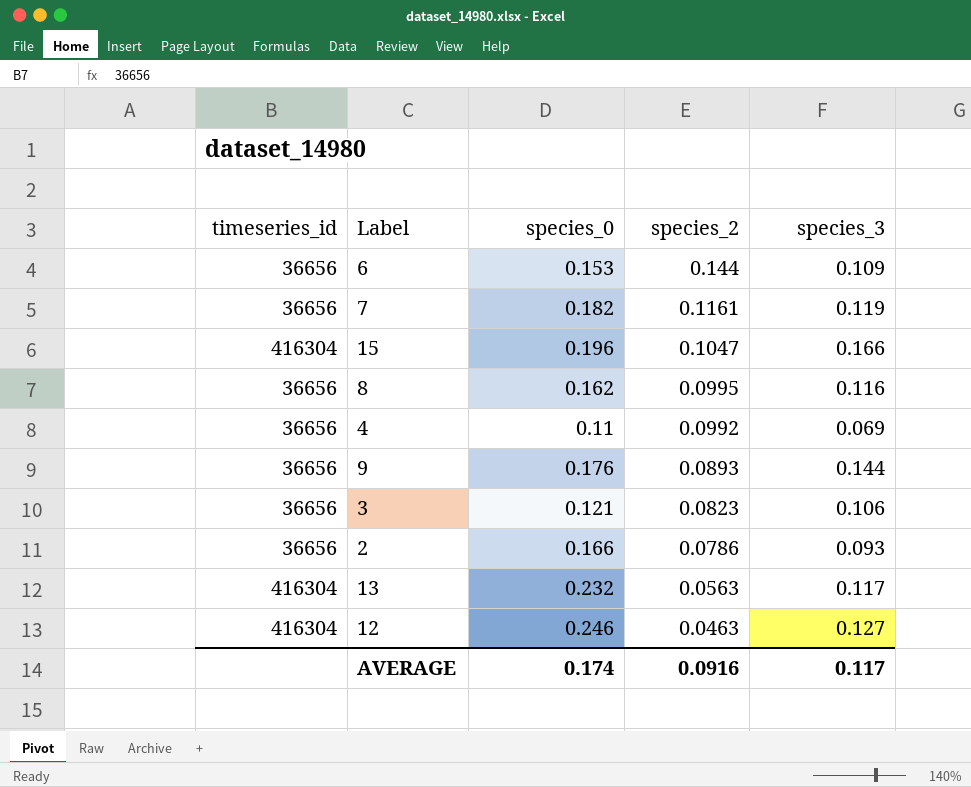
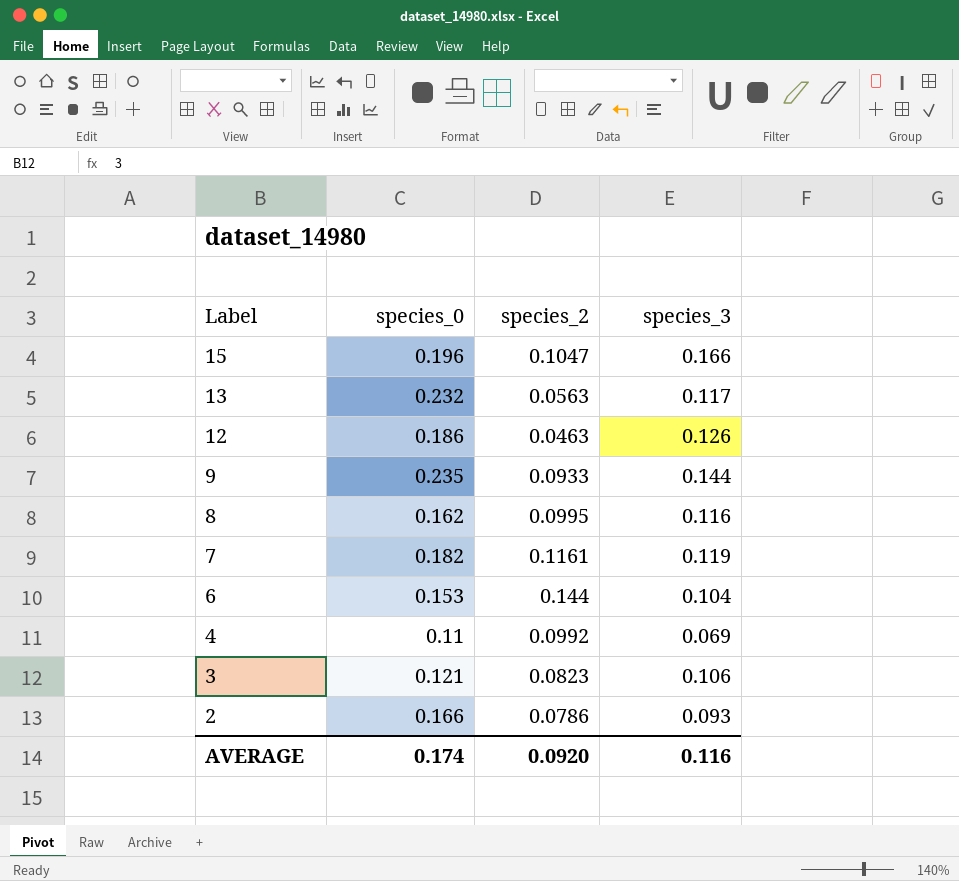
row order: species_2 descending -> Label descending
column timeseries_id | position: 1 -> none
12 | species_0: 0.246 -> 0.186
12 | species_3: 0.127 -> 0.126
9 | species_0: 0.176 -> 0.235
9 | species_2: 0.0893 -> 0.0933
6 | species_3: 0.109 -> 0.104
AVERAGE | species_2: 0.0916 -> 0.0920
AVERAGE | species_3: 0.117 -> 0.116

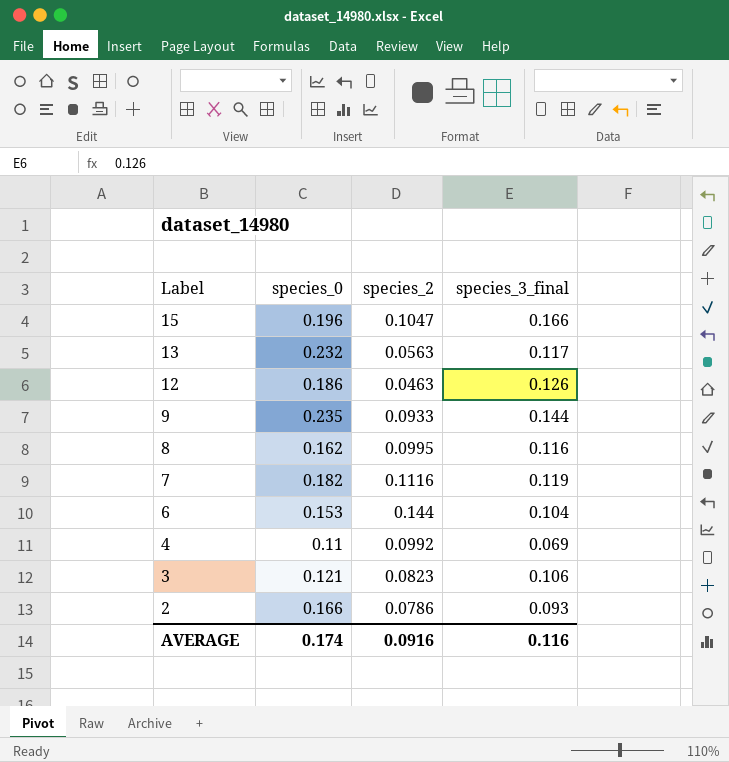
column name: species_3 -> species_3_final
7 | species_2: 0.1161 -> 0.1116
AVERAGE | species_2: 0.0920 -> 0.0916

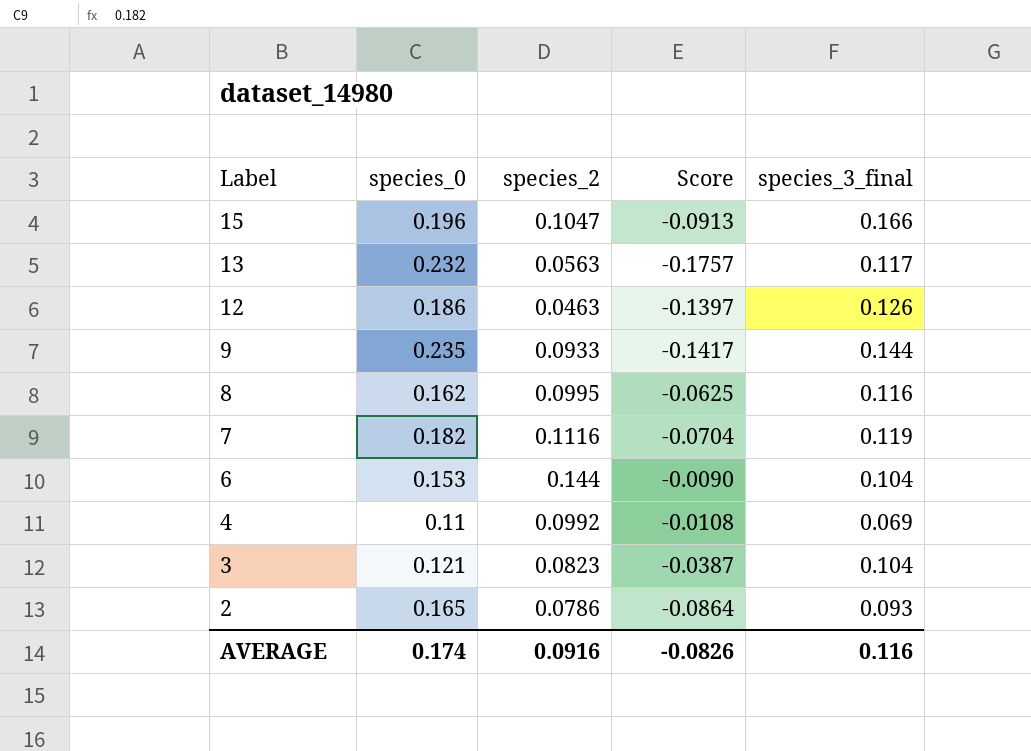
column Score | formula: none -> [species_2] - [species_0]
3 | species_3_final: 0.106 -> 0.104
2 | species_0: 0.166 -> 0.165

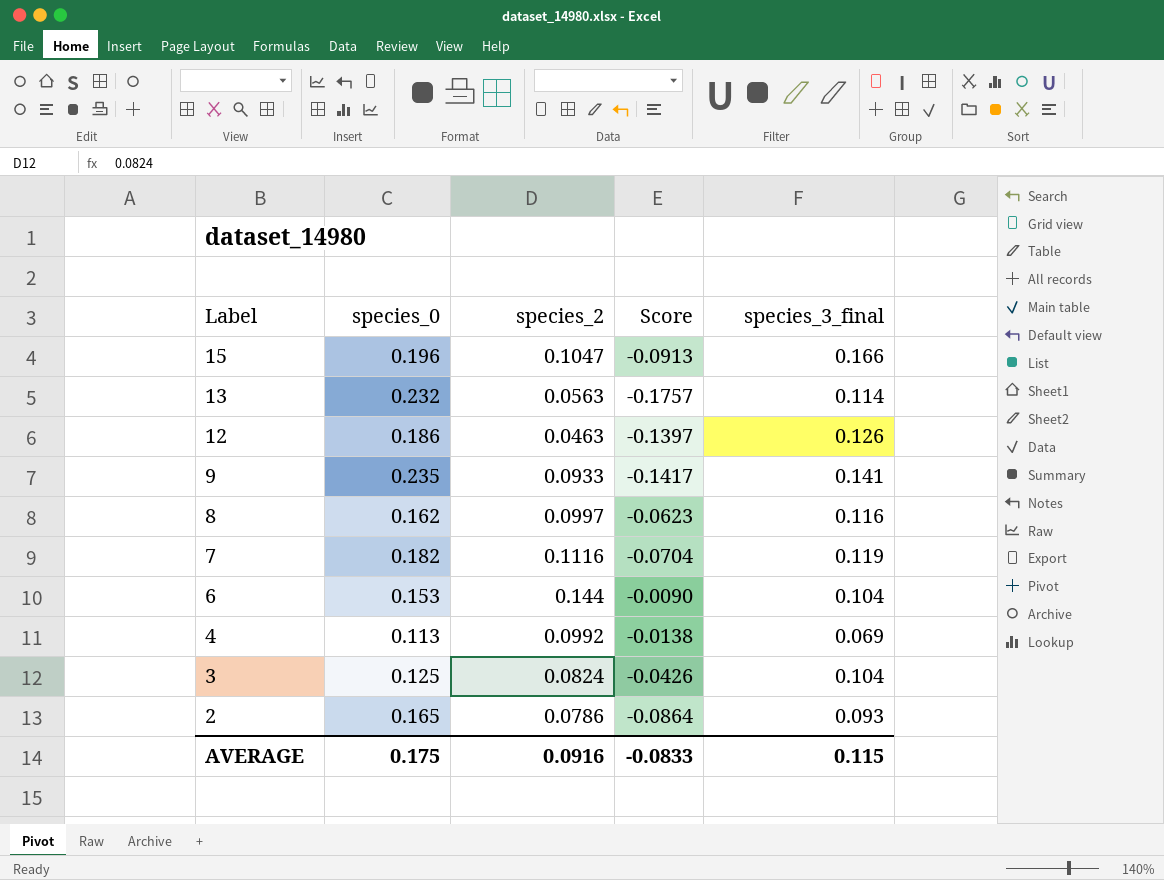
13 | species_3_final: 0.117 -> 0.114
9 | species_3_final: 0.144 -> 0.141
8 | species_2: 0.0995 -> 0.0997
8 | Score: -0.0625 -> -0.0623
4 | species_0: 0.11 -> 0.113
4 | Score: -0.0108 -> -0.0138
3 | species_0: 0.121 -> 0.125
3 | species_2: 0.0823 -> 0.0824
3 | Score: -0.0387 -> -0.0426
AVERAGE | species_0: 0.174 -> 0.175
AVERAGE | Score: -0.0826 -> -0.0833
AVERAGE | species_3_final: 0.116 -> 0.115

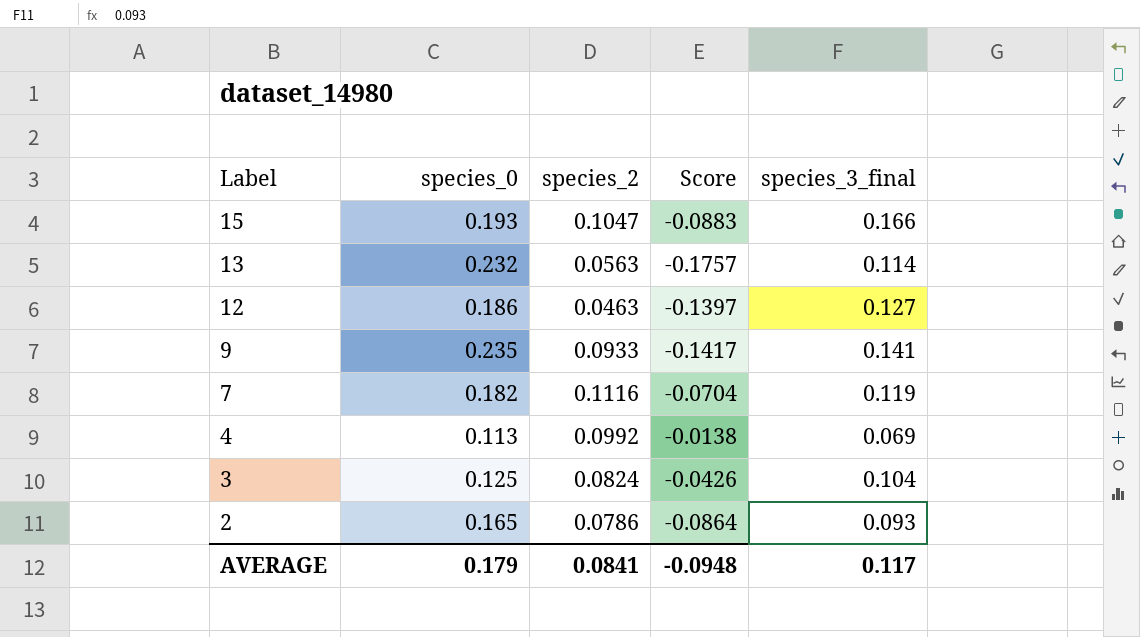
row 8: 0.162 | 0.0997 | -0.0623 | 0.116 -> none
row 6: 0.153 | 0.144 | -0.0090 | 0.104 -> none
15 | species_0: 0.196 -> 0.193
15 | Score: -0.0913 -> -0.0883
12 | species_3_final: 0.126 -> 0.127
AVERAGE | species_0: 0.175 -> 0.179
AVERAGE | species_2: 0.0916 -> 0.0841
AVERAGE | Score: -0.0833 -> -0.0948
AVERAGE | species_3_final: 0.115 -> 0.117

